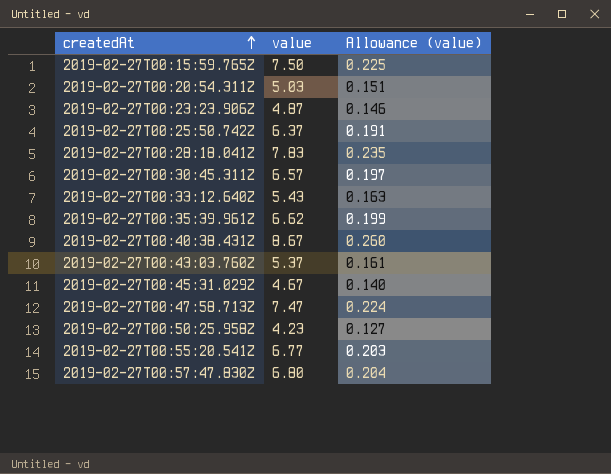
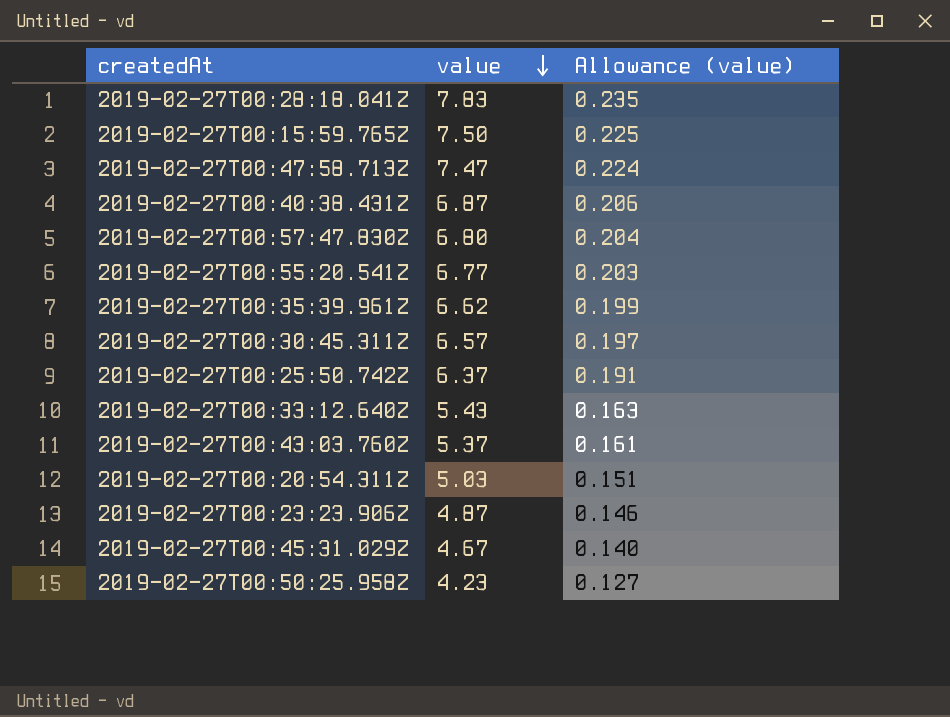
row order: createdAt ascending -> value descending
2019-02-27T00:40:38.431Z | value: 8.67 -> 6.87
2019-02-27T00:40:38.431Z | Allowance (value): 0.260 -> 0.206

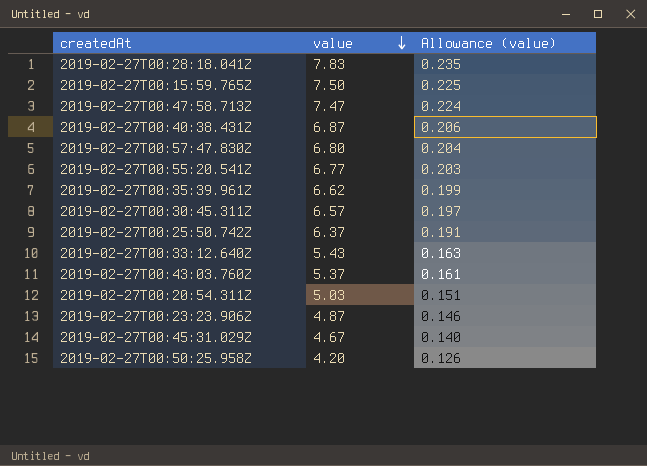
2019-02-27T00:50:25.958Z | value: 4.23 -> 4.20
2019-02-27T00:50:25.958Z | Allowance (value): 0.127 -> 0.126

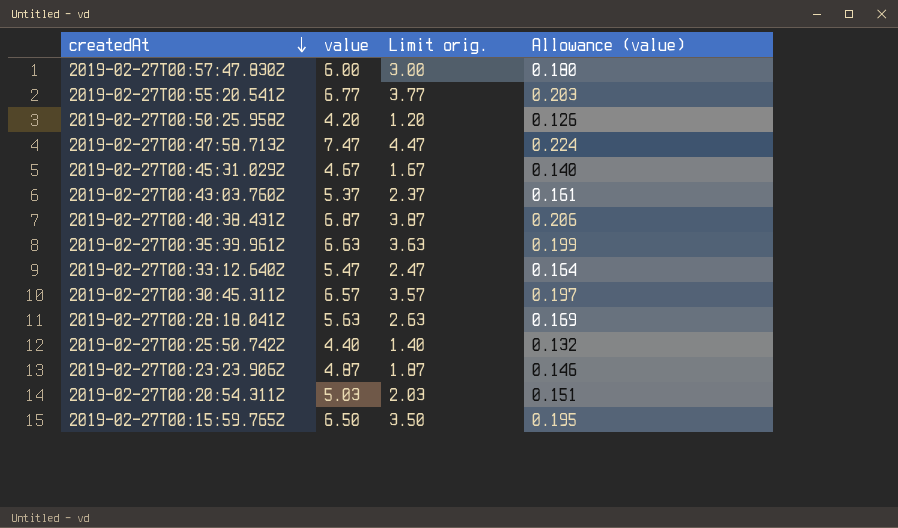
row order: value descending -> createdAt descending
column Limit orig. | formula: none -> [value] - 3
2019-02-27T00:57:47.830Z | value: 6.80 -> 6.00
2019-02-27T00:57:47.830Z | Allowance (value): 0.204 -> 0.180
2019-02-27T00:35:39.961Z | value: 6.62 -> 6.63
2019-02-27T00:33:12.640Z | value: 5.43 -> 5.47
2019-02-27T00:33:12.640Z | Allowance (value): 0.163 -> 0.164
2019-02-27T00:28:18.041Z | value: 7.83 -> 5.63
2019-02-27T00:28:18.041Z | Allowance (value): 0.235 -> 0.169
2019-02-27T00:25:50.742Z | value: 6.37 -> 4.40
2019-02-27T00:25:50.742Z | Allowance (value): 0.191 -> 0.132
2019-02-27T00:15:59.765Z | value: 7.50 -> 6.50
2019-02-27T00:15:59.765Z | Allowance (value): 0.225 -> 0.195

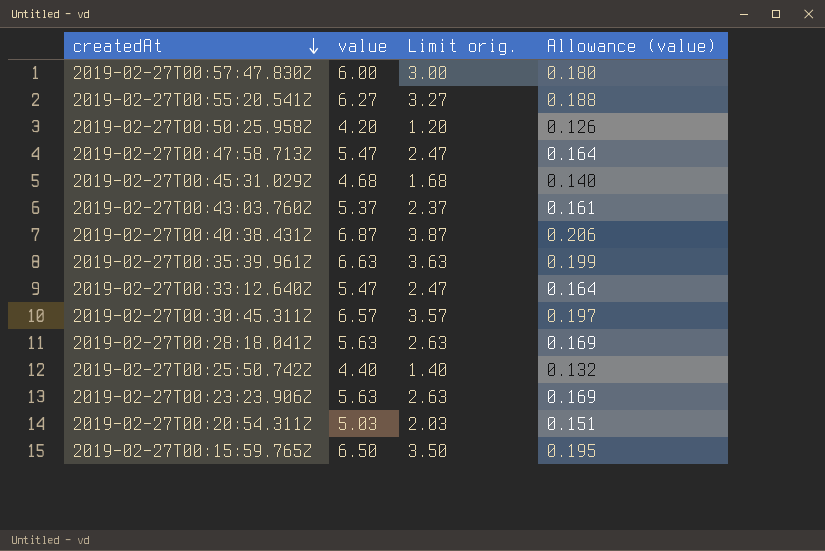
2019-02-27T00:55:20.541Z | value: 6.77 -> 6.27
2019-02-27T00:55:20.541Z | Limit orig.: 3.77 -> 3.27
2019-02-27T00:55:20.541Z | Allowance (value): 0.203 -> 0.188
2019-02-27T00:47:58.713Z | value: 7.47 -> 5.47
2019-02-27T00:47:58.713Z | Limit orig.: 4.47 -> 2.47
2019-02-27T00:47:58.713Z | Allowance (value): 0.224 -> 0.164
2019-02-27T00:45:31.029Z | value: 4.67 -> 4.68
2019-02-27T00:45:31.029Z | Limit orig.: 1.67 -> 1.68
2019-02-27T00:23:23.906Z | value: 4.87 -> 5.63
2019-02-27T00:23:23.906Z | Limit orig.: 1.87 -> 2.63
2019-02-27T00:23:23.906Z | Allowance (value): 0.146 -> 0.169

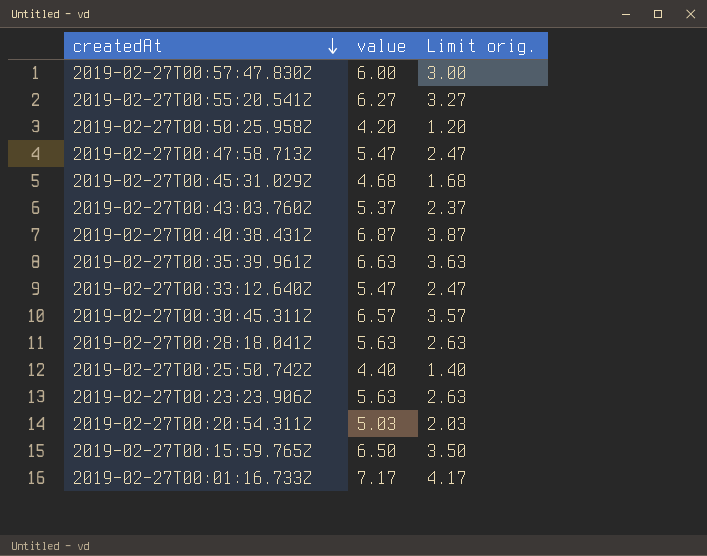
column Allowance (value) | formula: [value] * 0.03 -> none
row 2019-02-27T00:01:16.733Z: none -> 7.17 | 4.17

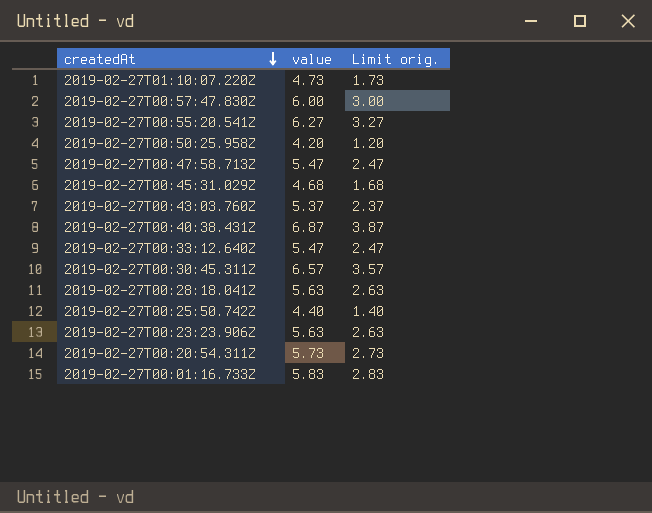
row 2019-02-27T00:35:39.961Z: 6.63 | 3.63 -> none
row 2019-02-27T00:15:59.765Z: 6.50 | 3.50 -> none
row 2019-02-27T01:10:07.220Z: none -> 4.73 | 1.73
2019-02-27T00:20:54.311Z | value: 5.03 -> 5.73
2019-02-27T00:20:54.311Z | Limit orig.: 2.03 -> 2.73
2019-02-27T00:01:16.733Z | value: 7.17 -> 5.83
2019-02-27T00:01:16.733Z | Limit orig.: 4.17 -> 2.83

